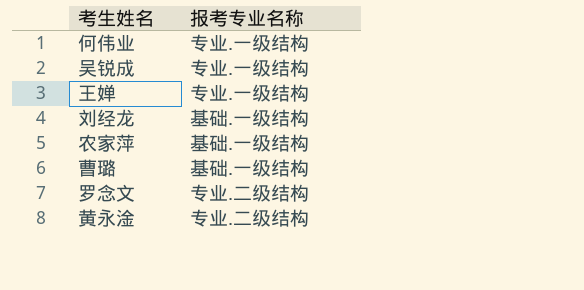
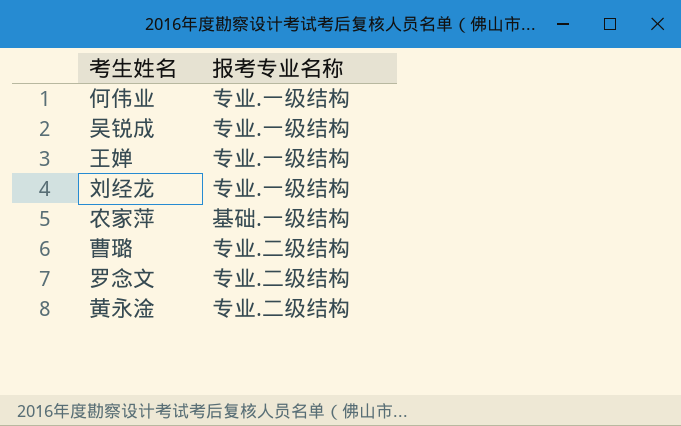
刘经龙 | 报考专业名称: 基础.一级结构 -> 专业.一级结构
曹璐 | 报考专业名称: 基础.一级结构 -> 专业.二级结构

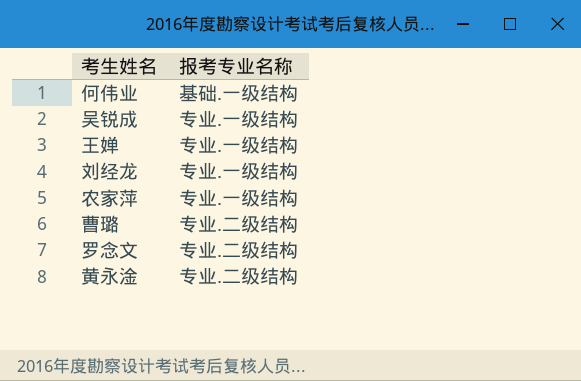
何伟业 | 报考专业名称: 专业.一级结构 -> 基础.一级结构
农家萍 | 报考专业名称: 基础.一级结构 -> 专业.一级结构

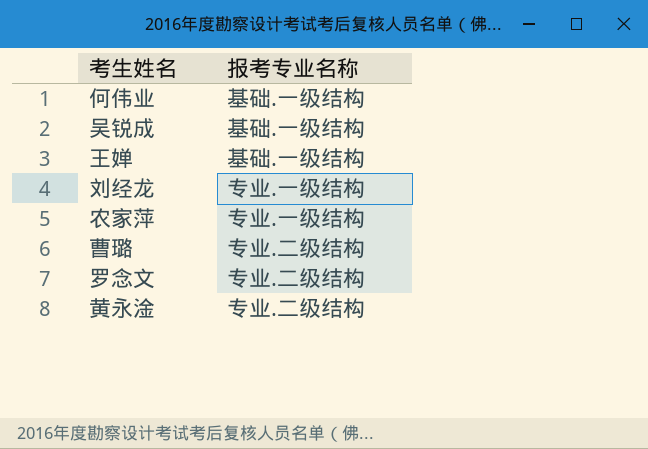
吴锐成 | 报考专业名称: 专业.一级结构 -> 基础.一级结构
王婵 | 报考专业名称: 专业.一级结构 -> 基础.一级结构

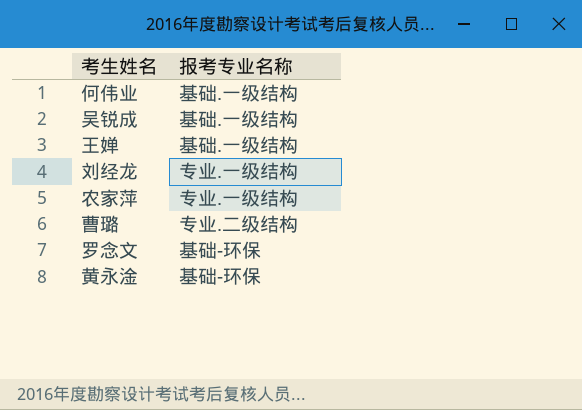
罗念文 | 报考专业名称: 专业.二级结构 -> 基础-环保
黄永淦 | 报考专业名称: 专业.二级结构 -> 基础-环保

